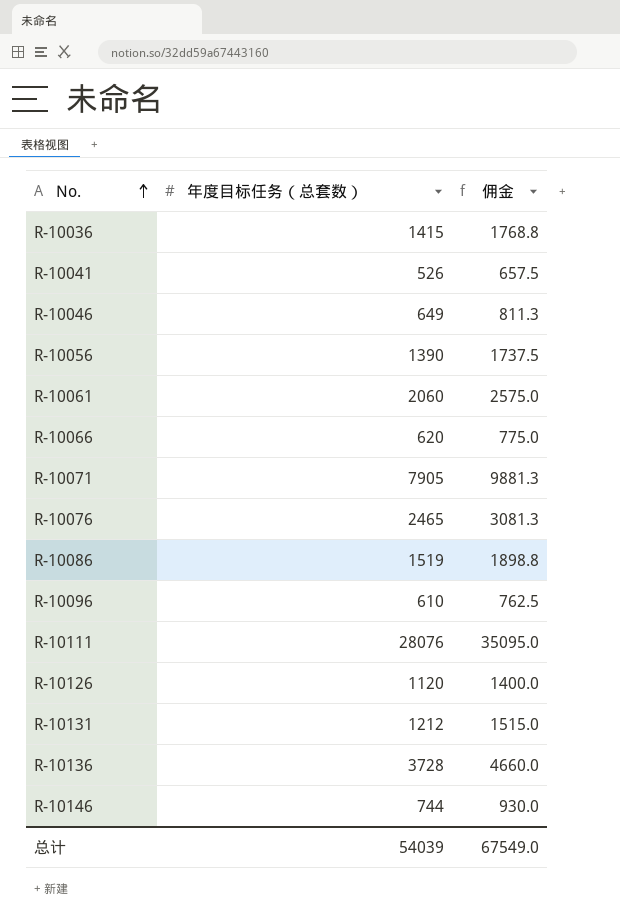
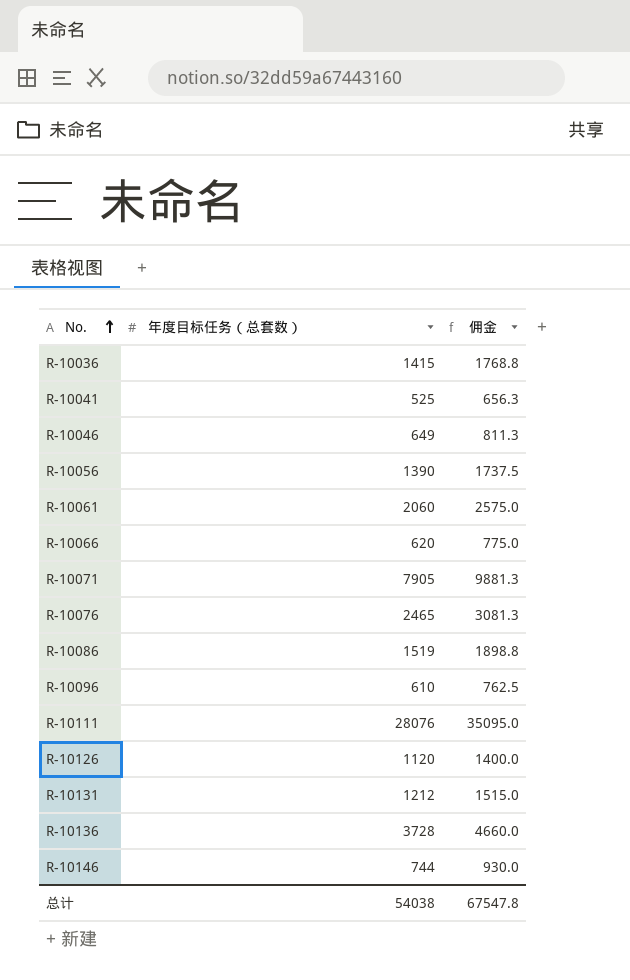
R-10041 | 年度目标任务（总套数）: 526 -> 525
R-10041 | 佣金: 657.5 -> 656.3
总计 | 年度目标任务（总套数）: 54039 -> 54038
总计 | 佣金: 67549.0 -> 67547.8

